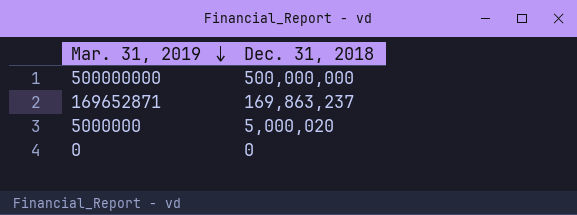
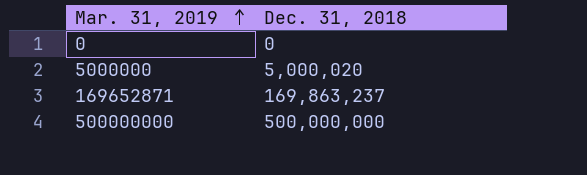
row order: Mar. 31, 2019 descending -> Mar. 31, 2019 ascending

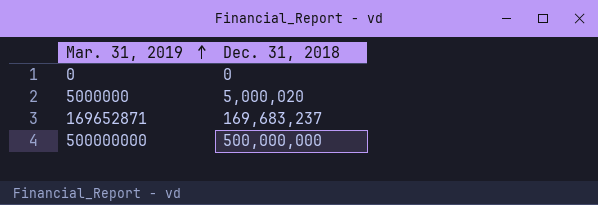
169652871 | Dec. 31, 2018: 169,863,237 -> 169,683,237

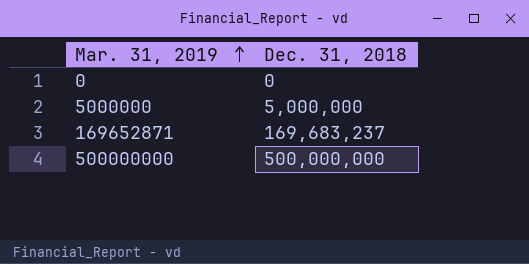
5000000 | Dec. 31, 2018: 5,000,020 -> 5,000,000

